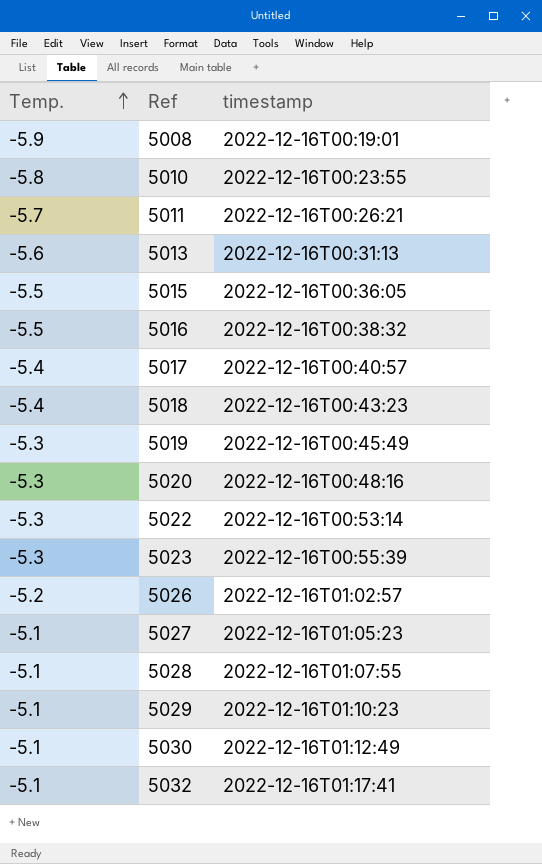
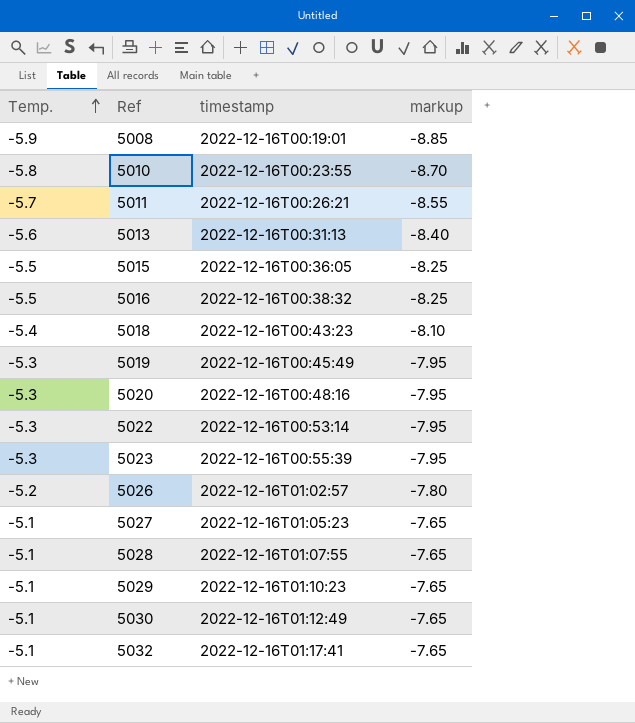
column markup | formula: none -> [Temp.] * 1.5
row 5017: -5.4 | 2022-12-16T00:40:57 -> none

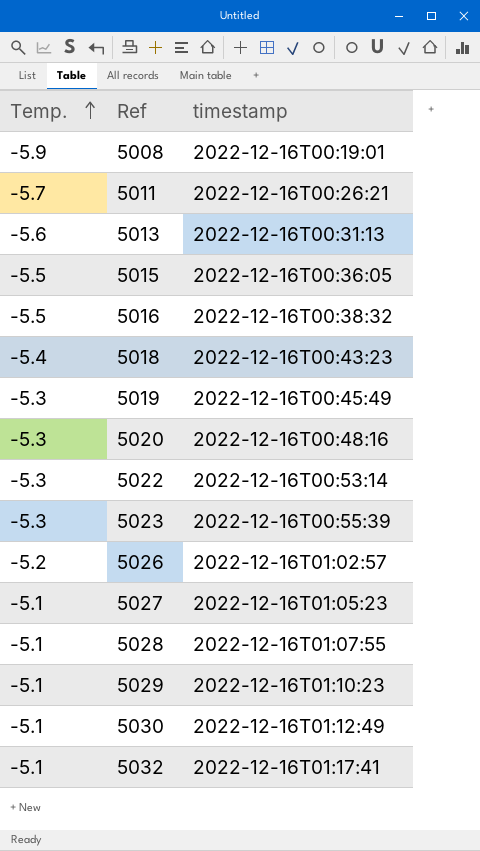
column markup | formula: [Temp.] * 1.5 -> none
row 5010: -5.8 | 2022-12-16T00:23:55 | -8.70 -> none

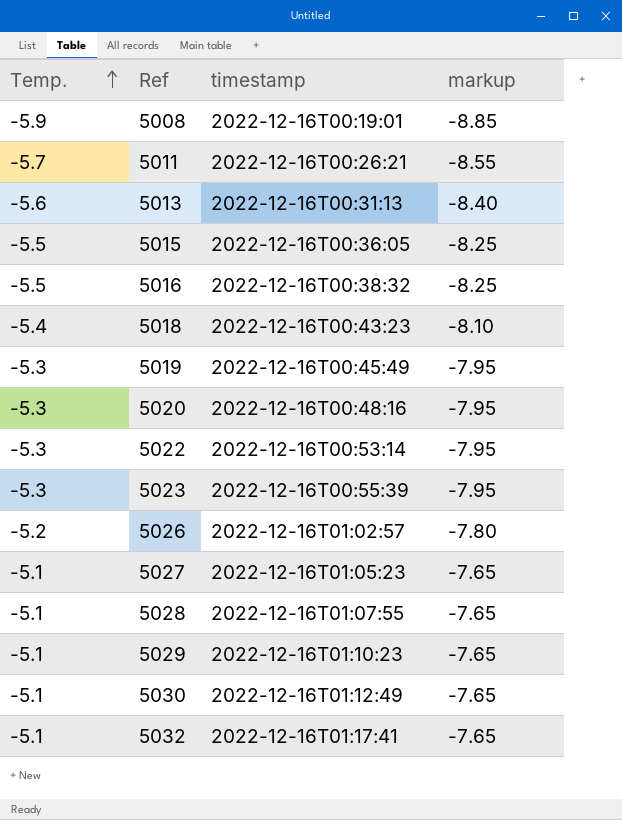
column markup | formula: none -> [Temp.] * 1.5

